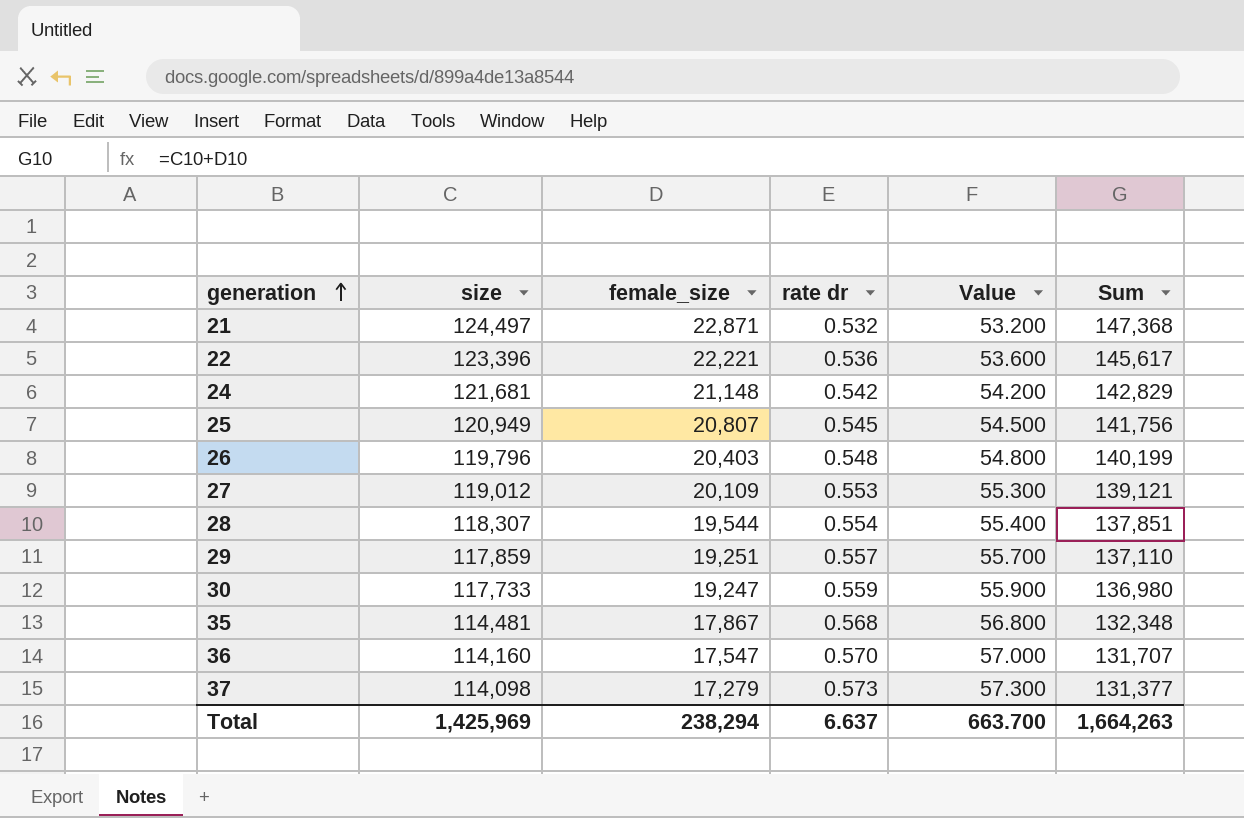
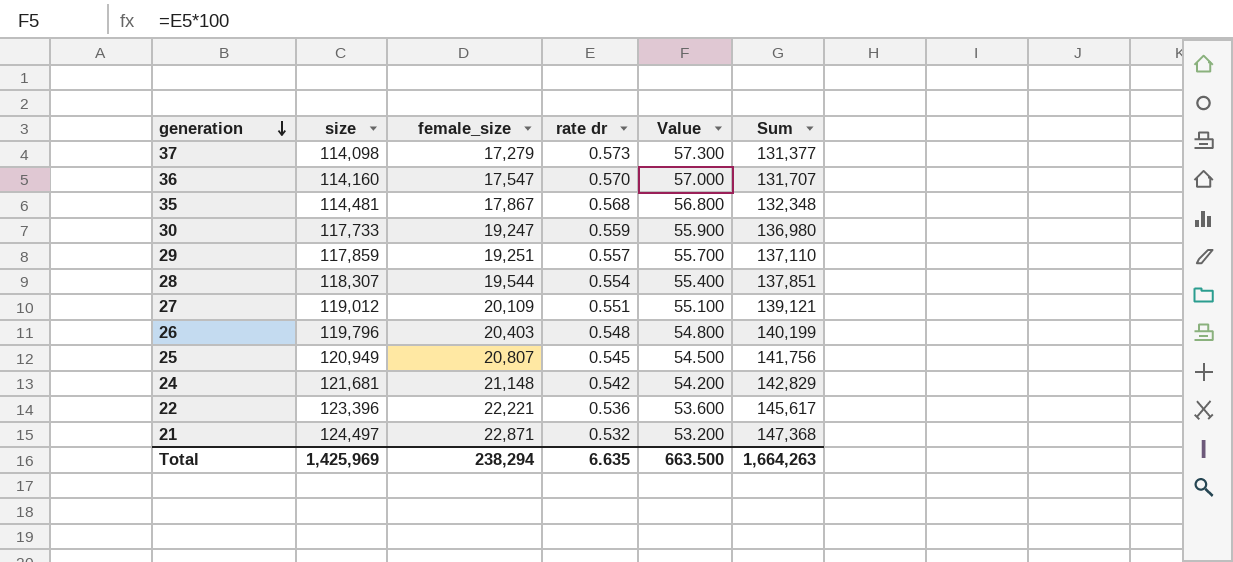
row order: generation ascending -> generation descending
27 | rate dr: 0.553 -> 0.551
27 | Value: 55.300 -> 55.100
Total | rate dr: 6.637 -> 6.635
Total | Value: 663.700 -> 663.500

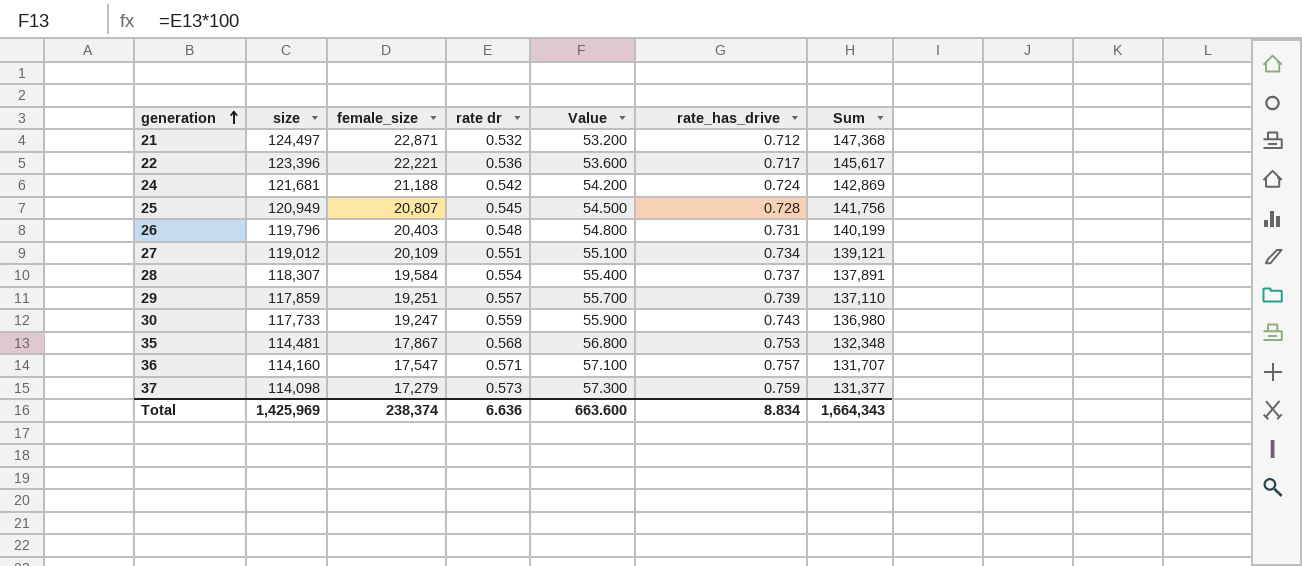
row order: generation descending -> generation ascending
column rate_has_drive | position: none -> 6
24 | female_size: 21,148 -> 21,188
24 | Sum: 142,829 -> 142,869
28 | female_size: 19,544 -> 19,584
28 | Sum: 137,851 -> 137,891
36 | rate dr: 0.570 -> 0.571
36 | Value: 57.000 -> 57.100
Total | female_size: 238,294 -> 238,374
Total | rate dr: 6.635 -> 6.636
Total | Value: 663.500 -> 663.600
Total | Sum: 1,664,263 -> 1,664,343

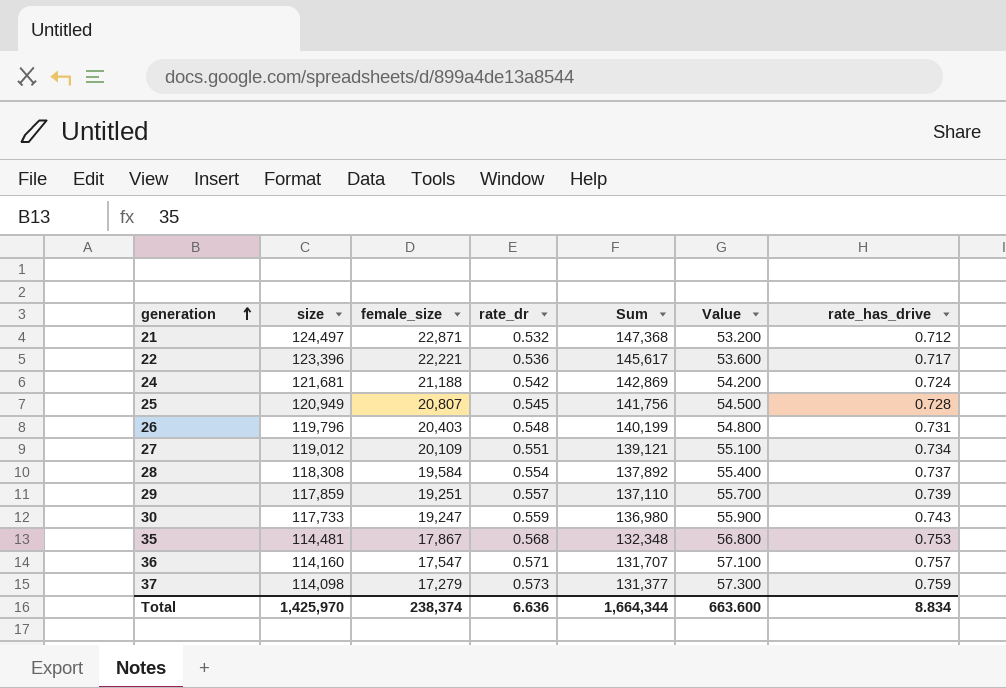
column name: rate dr -> rate_dr
column Sum | position: 7 -> 5
28 | size: 118,307 -> 118,308
28 | Sum: 137,891 -> 137,892
Total | size: 1,425,969 -> 1,425,970
Total | Sum: 1,664,343 -> 1,664,344

